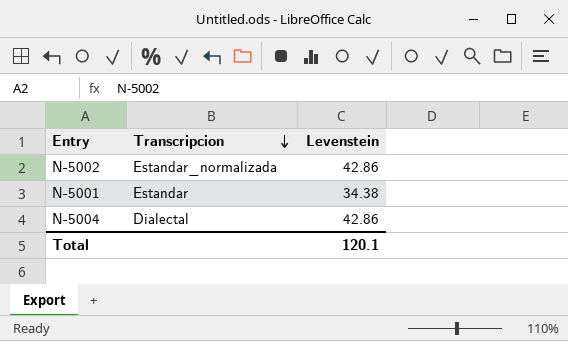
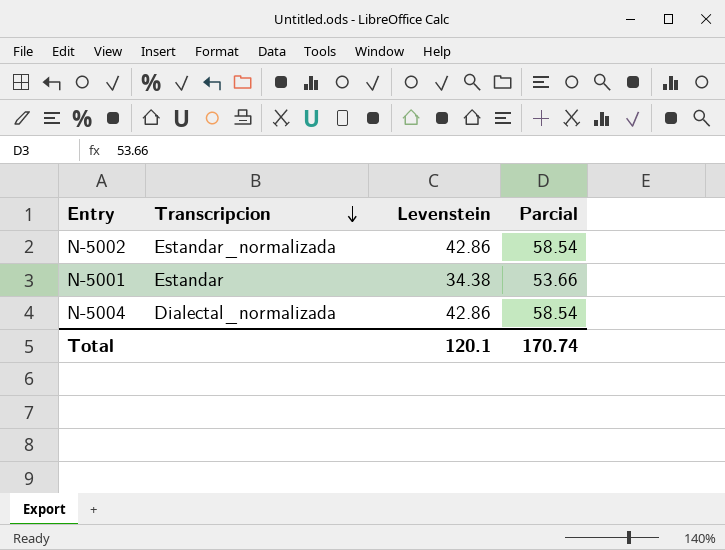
column Parcial | position: none -> 4
N-5004 | Transcripcion: Dialectal -> Dialectal_normalizada

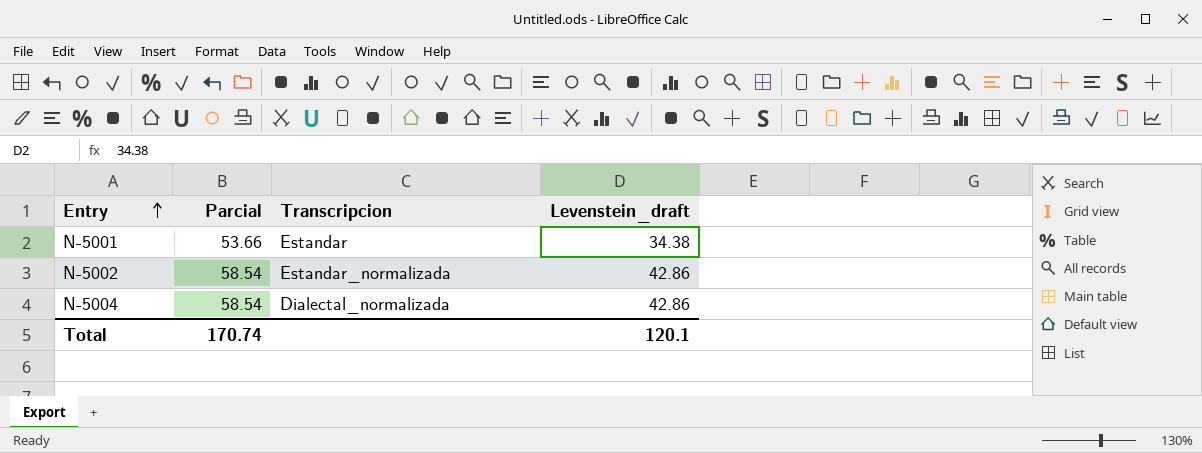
row order: Transcripcion descending -> Entry ascending
column Parcial | position: 4 -> 2
column name: Levenstein -> Levenstein_draft

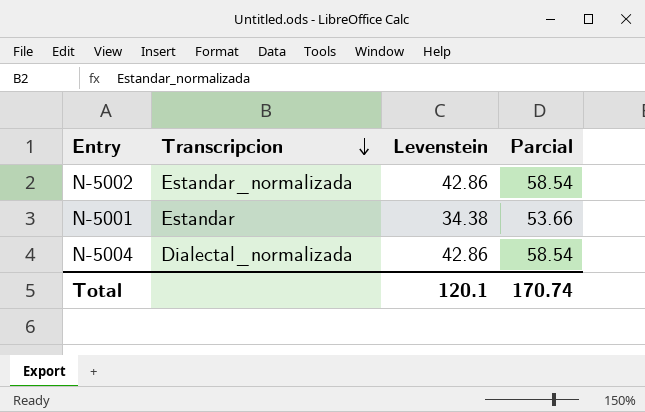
row order: Entry ascending -> Transcripcion descending
column name: Levenstein_draft -> Levenstein
column Parcial | position: 2 -> 4

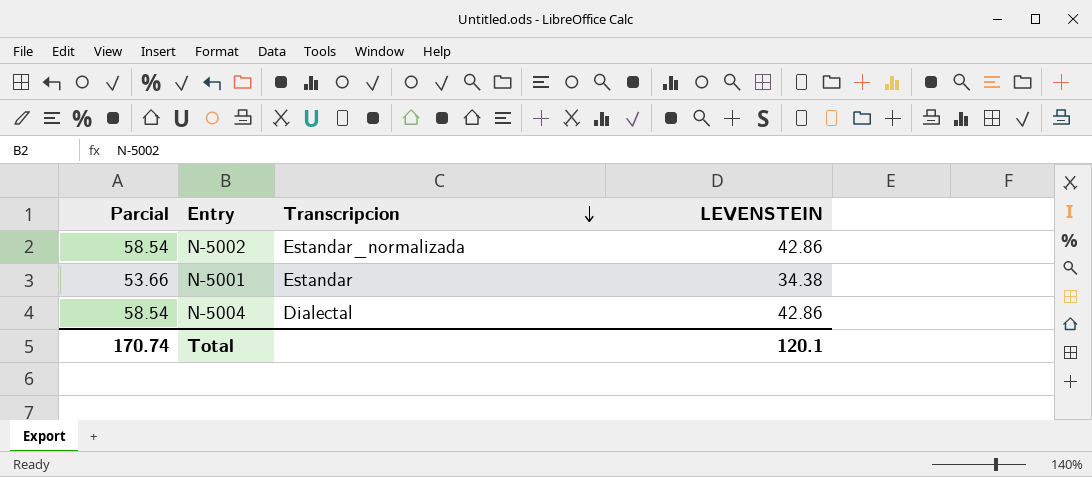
column Parcial | position: 4 -> 1
column name: Levenstein -> LEVENSTEIN
N-5004 | Transcripcion: Dialectal_normalizada -> Dialectal

